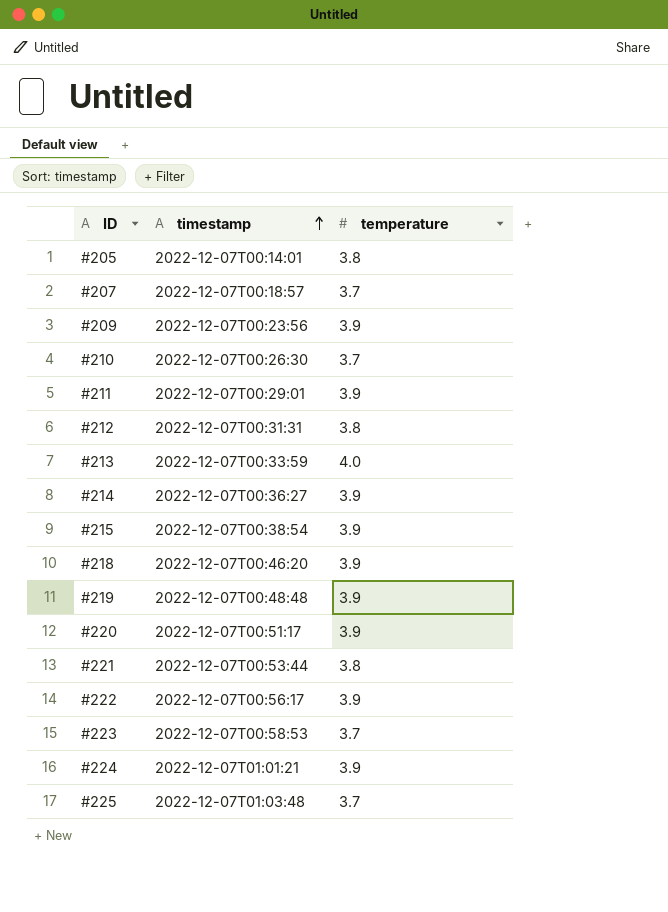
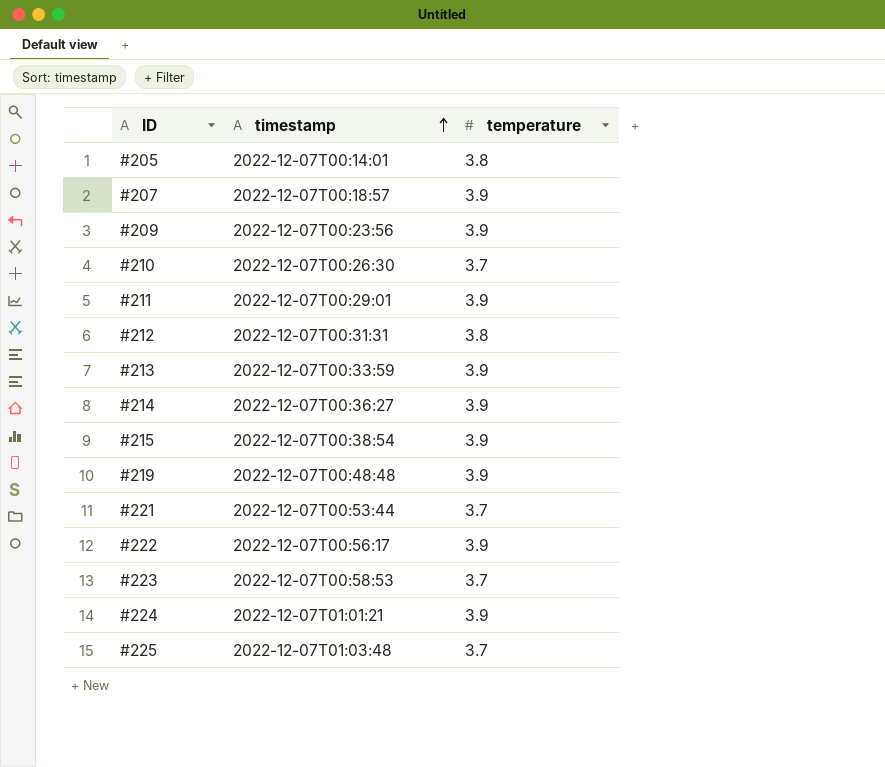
row #218: 2022-12-07T00:46:20 | 3.9 -> none
row #220: 2022-12-07T00:51:17 | 3.9 -> none
#207 | temperature: 3.7 -> 3.9
#213 | temperature: 4.0 -> 3.9
#221 | temperature: 3.8 -> 3.7

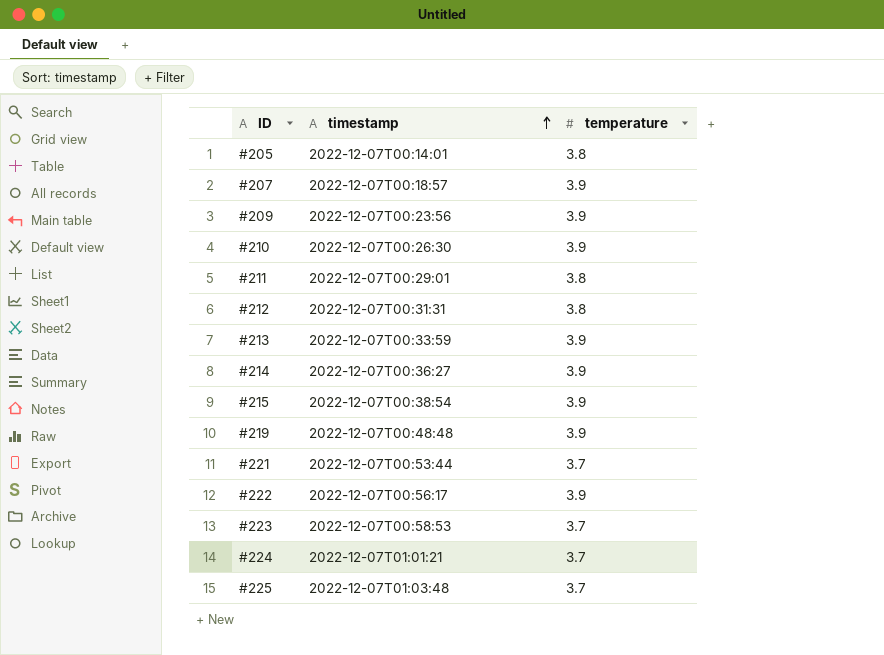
#210 | temperature: 3.7 -> 3.9
#211 | temperature: 3.9 -> 3.8
#224 | temperature: 3.9 -> 3.7

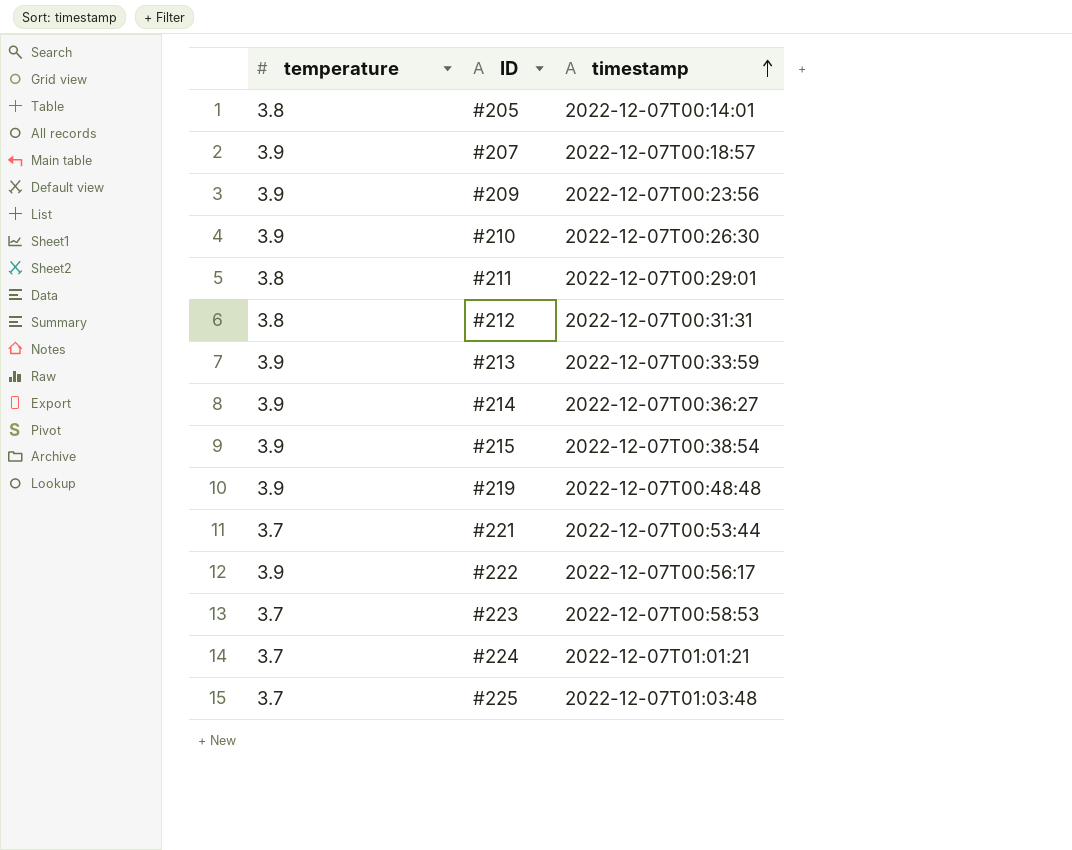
column temperature | position: 3 -> 1

